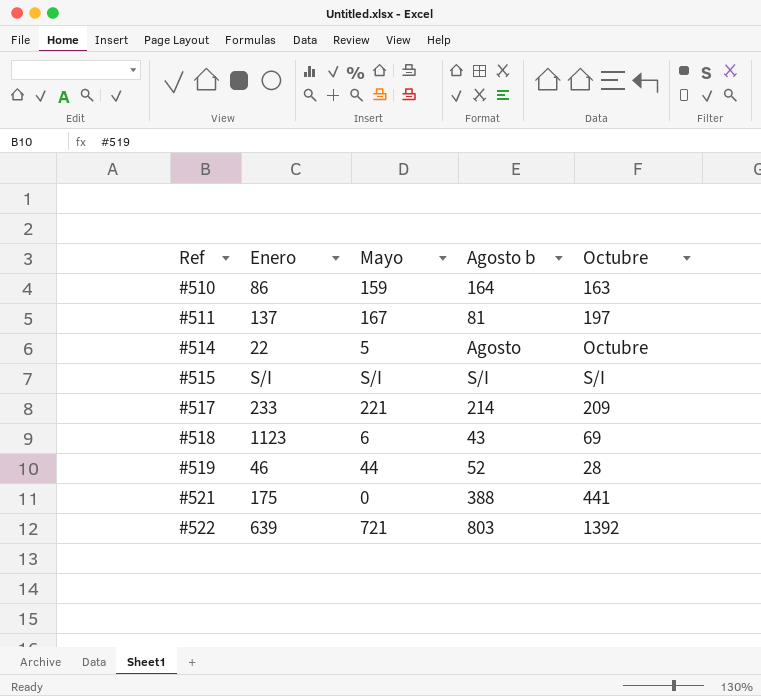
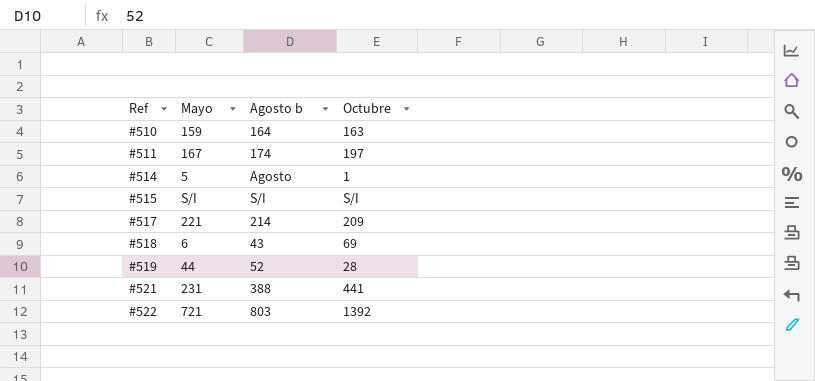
column Enero | position: 2 -> none
#511 | Agosto b: 81 -> 174
#514 | Octubre: Octubre -> 1
#521 | Mayo: 0 -> 231

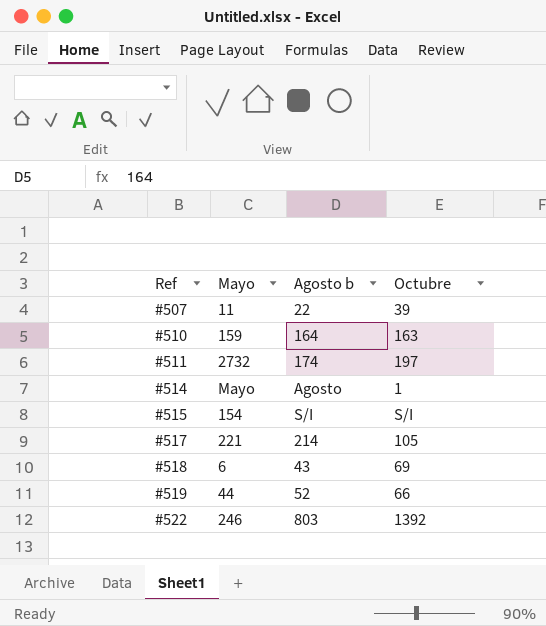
row #521: 231 | 388 | 441 -> none
row #507: none -> 11 | 22 | 39
#511 | Mayo: 167 -> 2732
#514 | Mayo: 5 -> Mayo
#515 | Mayo: S/I -> 154
#517 | Octubre: 209 -> 105
#519 | Octubre: 28 -> 66
#522 | Mayo: 721 -> 246

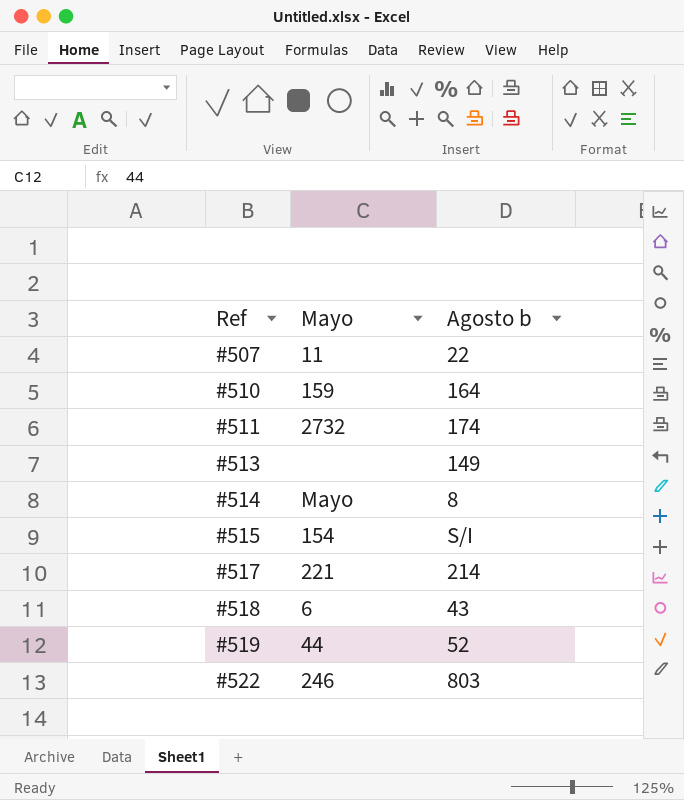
column Octubre | position: 4 -> none
row #513: none -> none | 149
#514 | Agosto b: Agosto -> 8

